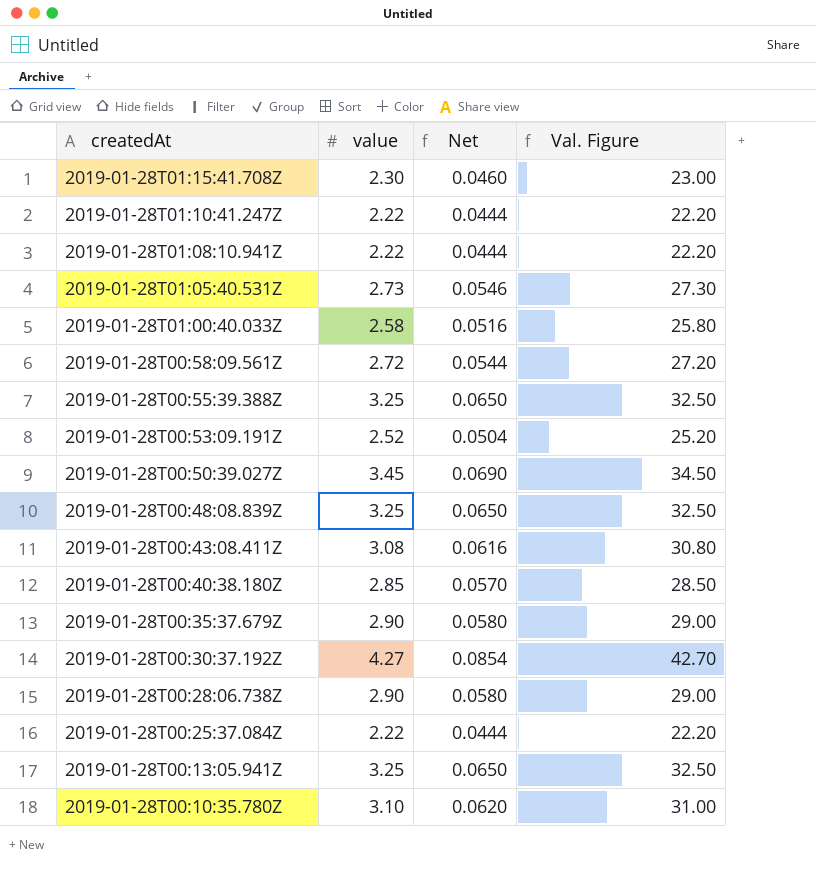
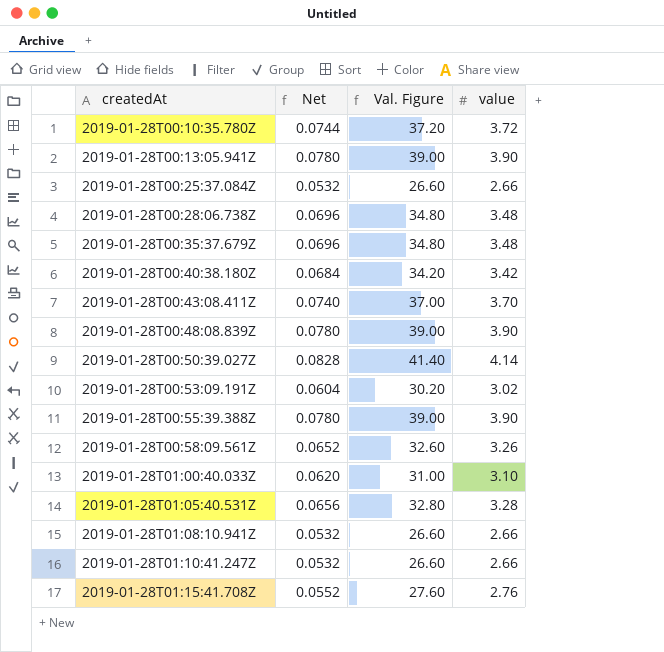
row order: createdAt descending -> createdAt ascending
column value | position: 2 -> 4
row 2019-01-28T00:30:37.192Z: 4.27 | 0.0854 | 42.70 -> none
2019-01-28T00:10:35.780Z | Net: 0.0620 -> 0.0744
2019-01-28T00:10:35.780Z | Val. Figure: 31.00 -> 37.20
2019-01-28T00:10:35.780Z | value: 3.10 -> 3.72
2019-01-28T00:13:05.941Z | Net: 0.0650 -> 0.0780
2019-01-28T00:13:05.941Z | Val. Figure: 32.50 -> 39.00
2019-01-28T00:13:05.941Z | value: 3.25 -> 3.90
2019-01-28T00:25:37.084Z | Net: 0.0444 -> 0.0532
2019-01-28T00:25:37.084Z | Val. Figure: 22.20 -> 26.60
2019-01-28T00:25:37.084Z | value: 2.22 -> 2.66
2019-01-28T00:28:06.738Z | Net: 0.0580 -> 0.0696
2019-01-28T00:28:06.738Z | Val. Figure: 29.00 -> 34.80
2019-01-28T00:28:06.738Z | value: 2.90 -> 3.48
2019-01-28T00:35:37.679Z | Net: 0.0580 -> 0.0696
2019-01-28T00:35:37.679Z | Val. Figure: 29.00 -> 34.80
2019-01-28T00:35:37.679Z | value: 2.90 -> 3.48
2019-01-28T00:40:38.180Z | Net: 0.0570 -> 0.0684
2019-01-28T00:40:38.180Z | Val. Figure: 28.50 -> 34.20
2019-01-28T00:40:38.180Z | value: 2.85 -> 3.42
2019-01-28T00:43:08.411Z | Net: 0.0616 -> 0.0740
2019-01-28T00:43:08.411Z | Val. Figure: 30.80 -> 37.00
2019-01-28T00:43:08.411Z | value: 3.08 -> 3.70
2019-01-28T00:48:08.839Z | Net: 0.0650 -> 0.0780
2019-01-28T00:48:08.839Z | Val. Figure: 32.50 -> 39.00
2019-01-28T00:48:08.839Z | value: 3.25 -> 3.90
2019-01-28T00:50:39.027Z | Net: 0.0690 -> 0.0828
2019-01-28T00:50:39.027Z | Val. Figure: 34.50 -> 41.40
2019-01-28T00:50:39.027Z | value: 3.45 -> 4.14
2019-01-28T00:53:09.191Z | Net: 0.0504 -> 0.0604
2019-01-28T00:53:09.191Z | Val. Figure: 25.20 -> 30.20
2019-01-28T00:53:09.191Z | value: 2.52 -> 3.02
2019-01-28T00:55:39.388Z | Net: 0.0650 -> 0.0780
2019-01-28T00:55:39.388Z | Val. Figure: 32.50 -> 39.00
2019-01-28T00:55:39.388Z | value: 3.25 -> 3.90
2019-01-28T00:58:09.561Z | Net: 0.0544 -> 0.0652
2019-01-28T00:58:09.561Z | Val. Figure: 27.20 -> 32.60
2019-01-28T00:58:09.561Z | value: 2.72 -> 3.26
2019-01-28T01:00:40.033Z | Net: 0.0516 -> 0.0620
2019-01-28T01:00:40.033Z | Val. Figure: 25.80 -> 31.00
2019-01-28T01:00:40.033Z | value: 2.58 -> 3.10
2019-01-28T01:05:40.531Z | Net: 0.0546 -> 0.0656
2019-01-28T01:05:40.531Z | Val. Figure: 27.30 -> 32.80
2019-01-28T01:05:40.531Z | value: 2.73 -> 3.28
2019-01-28T01:08:10.941Z | Net: 0.0444 -> 0.0532
2019-01-28T01:08:10.941Z | Val. Figure: 22.20 -> 26.60
2019-01-28T01:08:10.941Z | value: 2.22 -> 2.66
2019-01-28T01:10:41.247Z | Net: 0.0444 -> 0.0532
2019-01-28T01:10:41.247Z | Val. Figure: 22.20 -> 26.60
2019-01-28T01:10:41.247Z | value: 2.22 -> 2.66
2019-01-28T01:15:41.708Z | Net: 0.0460 -> 0.0552
2019-01-28T01:15:41.708Z | Val. Figure: 23.00 -> 27.60
2019-01-28T01:15:41.708Z | value: 2.30 -> 2.76

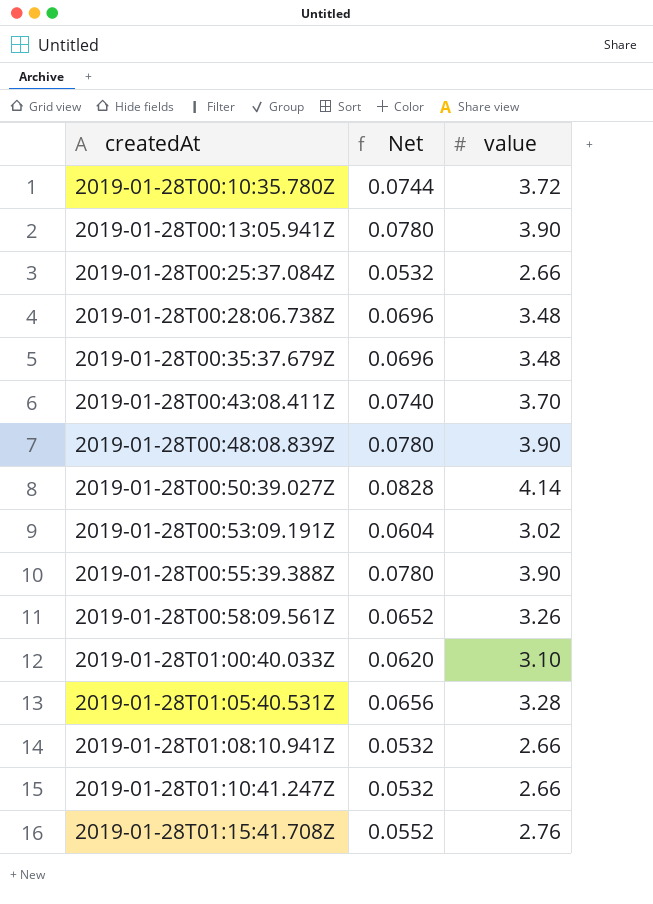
column Val. Figure | formula: [value] * 10 -> none
row 2019-01-28T00:40:38.180Z: 0.0684 | 34.20 | 3.42 -> none

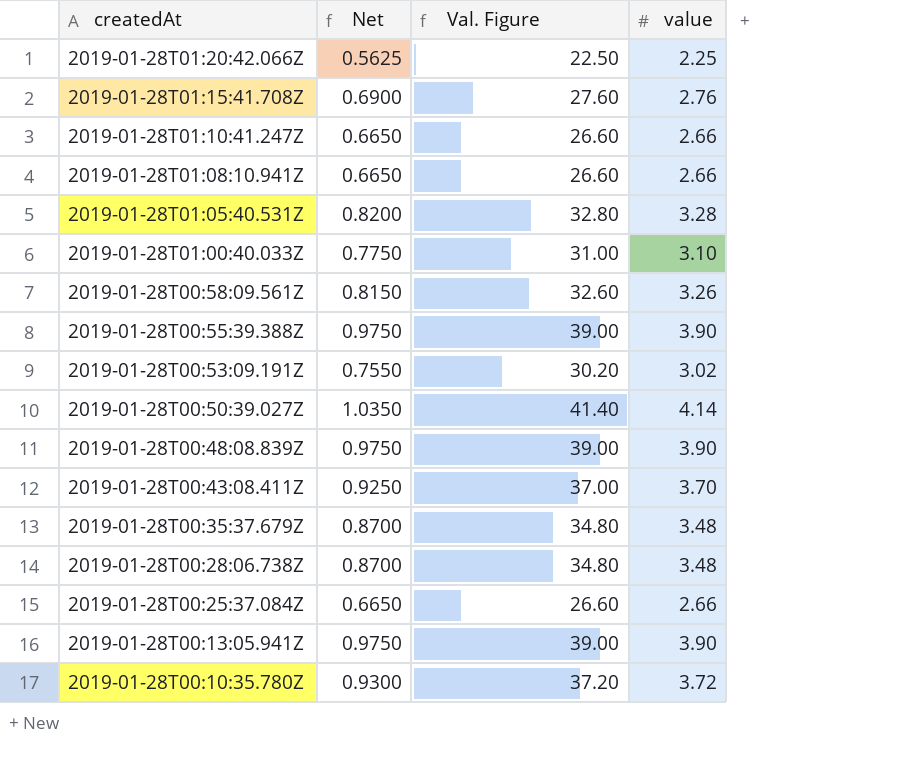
row order: createdAt ascending -> createdAt descending
column Net | formula: [value] * 0.02 -> [value] * 0.25
column Val. Figure | formula: none -> [value] * 10
row 2019-01-28T01:20:42.066Z: none -> 0.5625 | 22.50 | 2.25

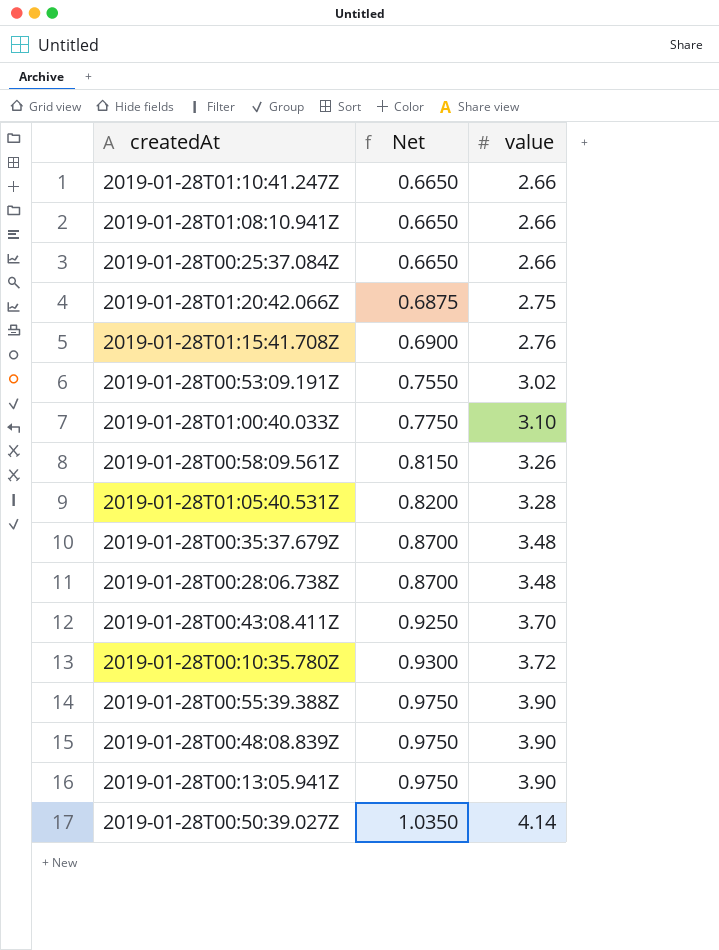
row order: createdAt descending -> Net ascending
column Val. Figure | formula: [value] * 10 -> none
2019-01-28T01:20:42.066Z | Net: 0.5625 -> 0.6875
2019-01-28T01:20:42.066Z | value: 2.25 -> 2.75

